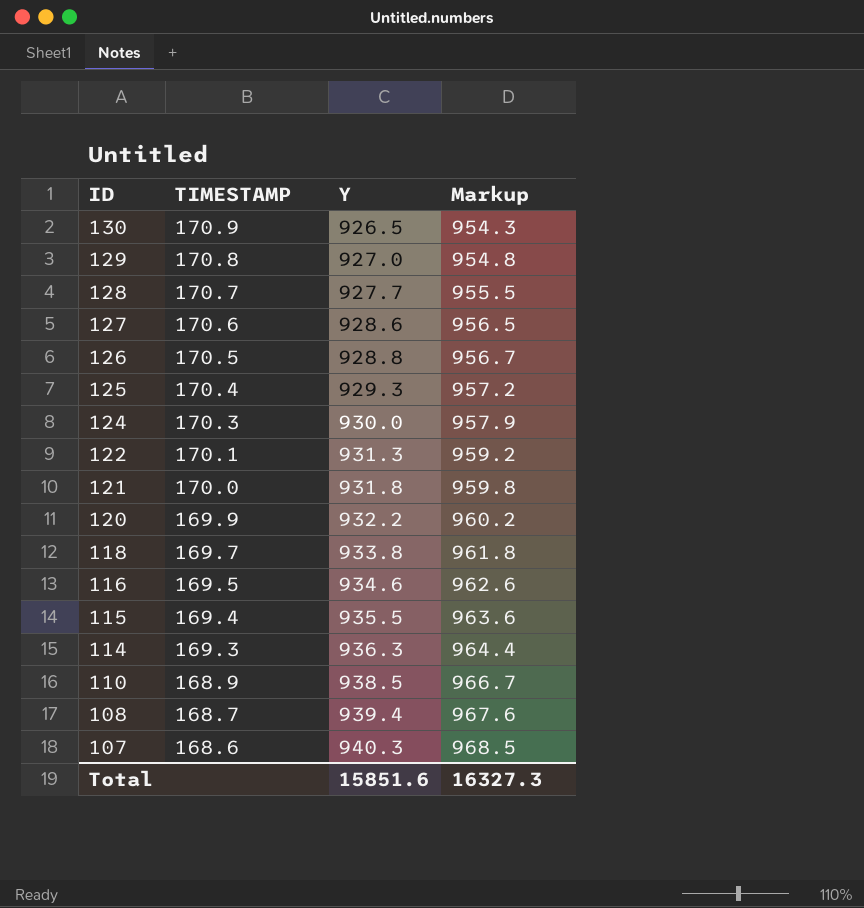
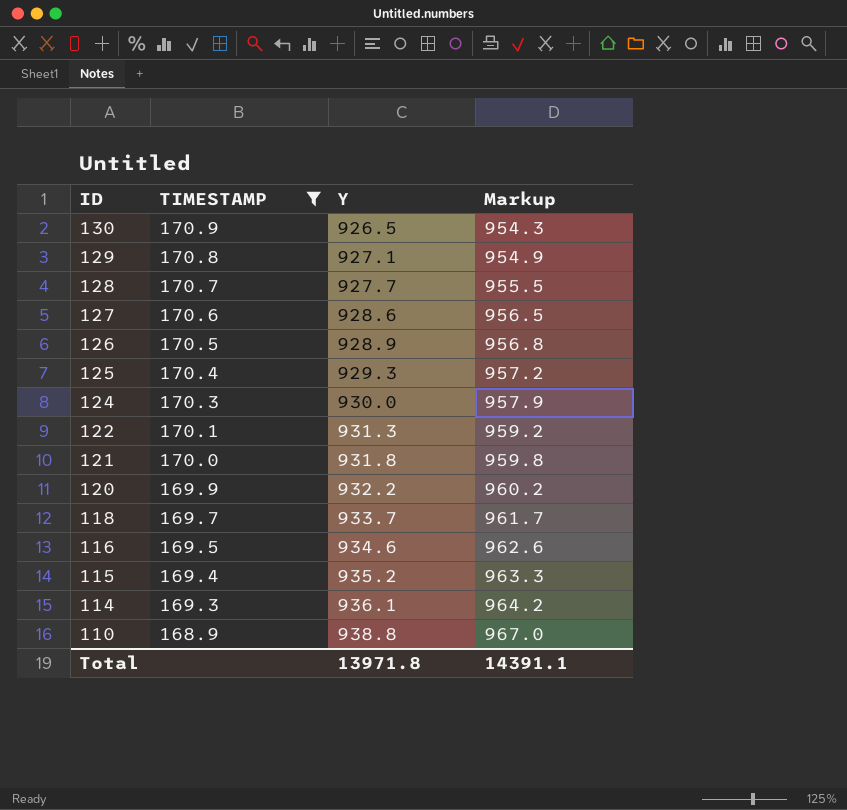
filter: none -> TIMESTAMP >= 168.9
129 | Y: 927.0 -> 927.1
129 | Markup: 954.8 -> 954.9
126 | Y: 928.8 -> 928.9
126 | Markup: 956.7 -> 956.8
118 | Y: 933.8 -> 933.7
118 | Markup: 961.8 -> 961.7
115 | Y: 935.5 -> 935.2
115 | Markup: 963.6 -> 963.3
114 | Y: 936.3 -> 936.1
114 | Markup: 964.4 -> 964.2
110 | Y: 938.5 -> 938.8
110 | Markup: 966.7 -> 967.0
Total | Y: 15851.6 -> 13971.8
Total | Markup: 16327.3 -> 14391.1

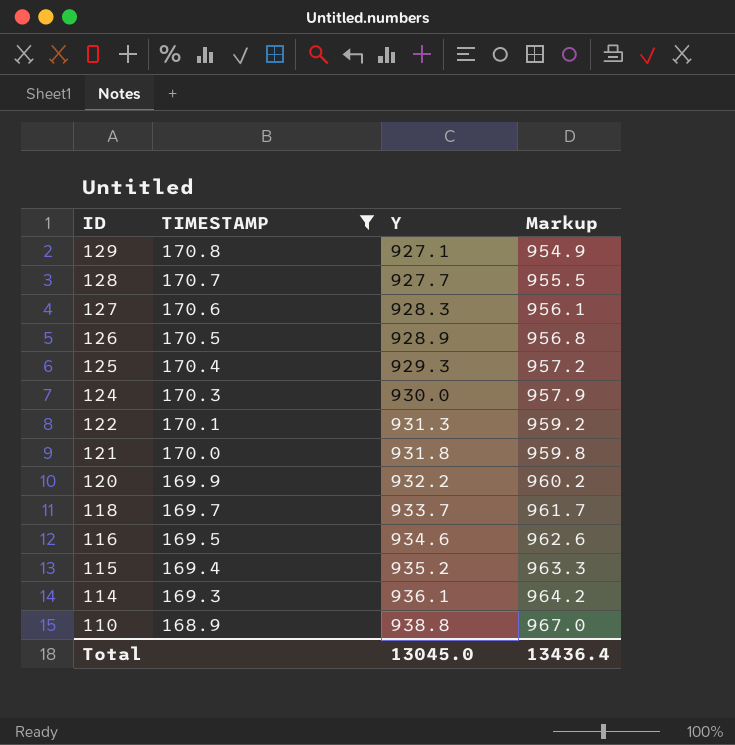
row 130: 170.9 | 926.5 | 954.3 -> none
127 | Y: 928.6 -> 928.3
127 | Markup: 956.5 -> 956.1
Total | Y: 13971.8 -> 13045.0
Total | Markup: 14391.1 -> 13436.4

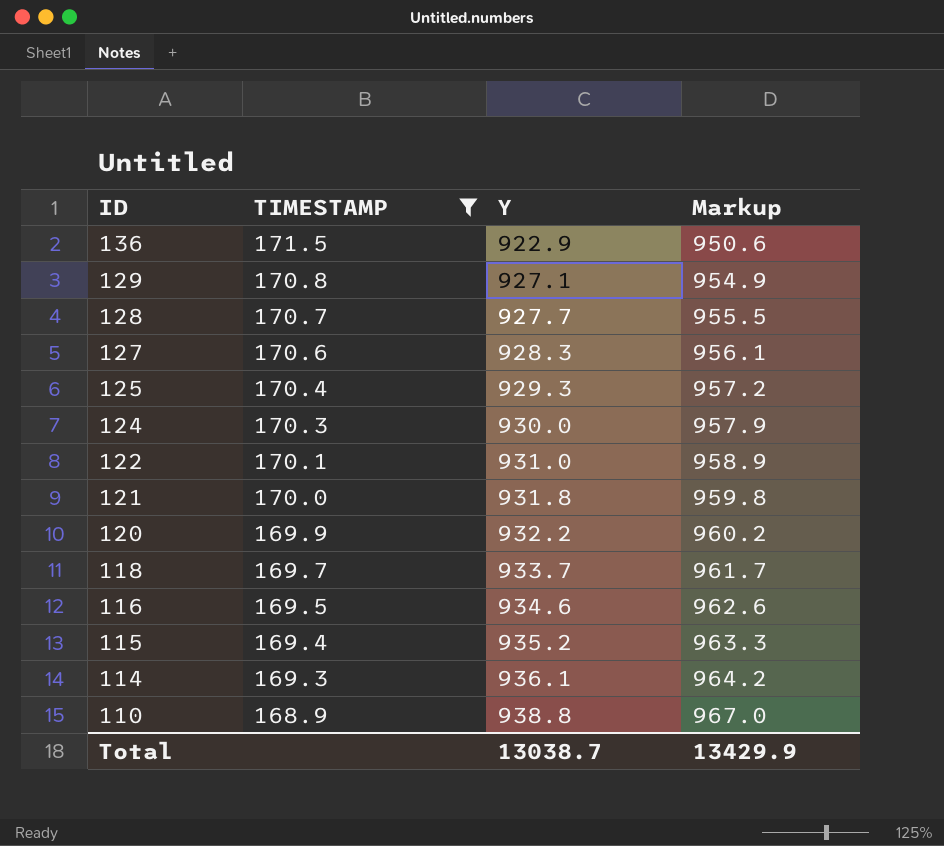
row 126: 170.5 | 928.9 | 956.8 -> none
row 136: none -> 171.5 | 922.9 | 950.6
122 | Y: 931.3 -> 931.0
122 | Markup: 959.2 -> 958.9
Total | Y: 13045.0 -> 13038.7
Total | Markup: 13436.4 -> 13429.9

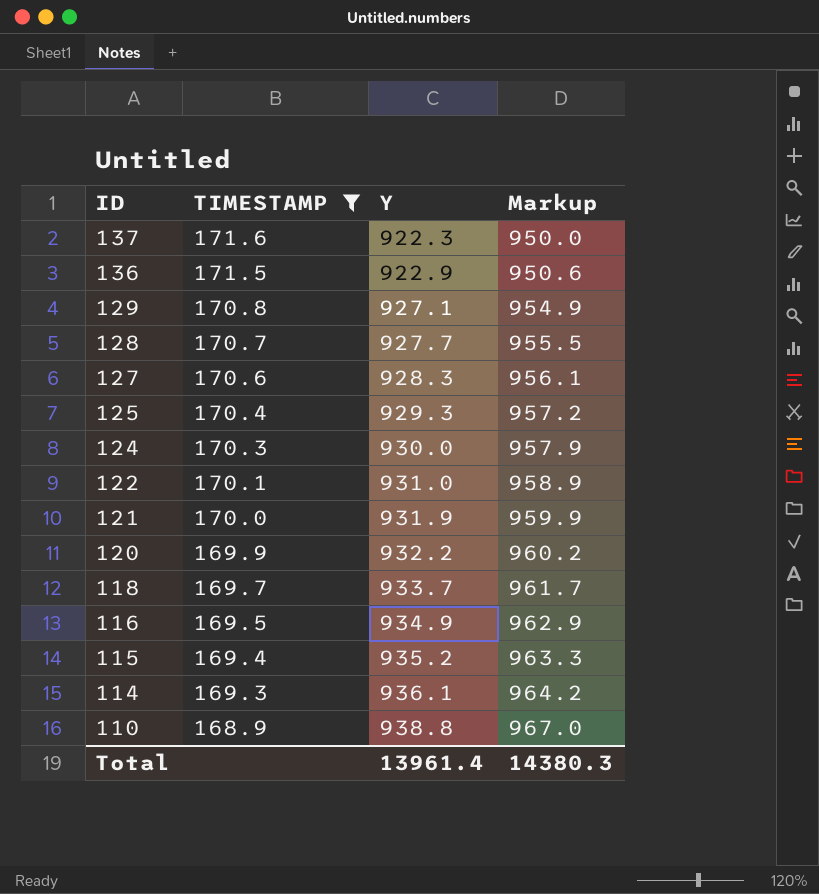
row 137: none -> 171.6 | 922.3 | 950.0
121 | Y: 931.8 -> 931.9
121 | Markup: 959.8 -> 959.9
116 | Y: 934.6 -> 934.9
116 | Markup: 962.6 -> 962.9
Total | Y: 13038.7 -> 13961.4
Total | Markup: 13429.9 -> 14380.3

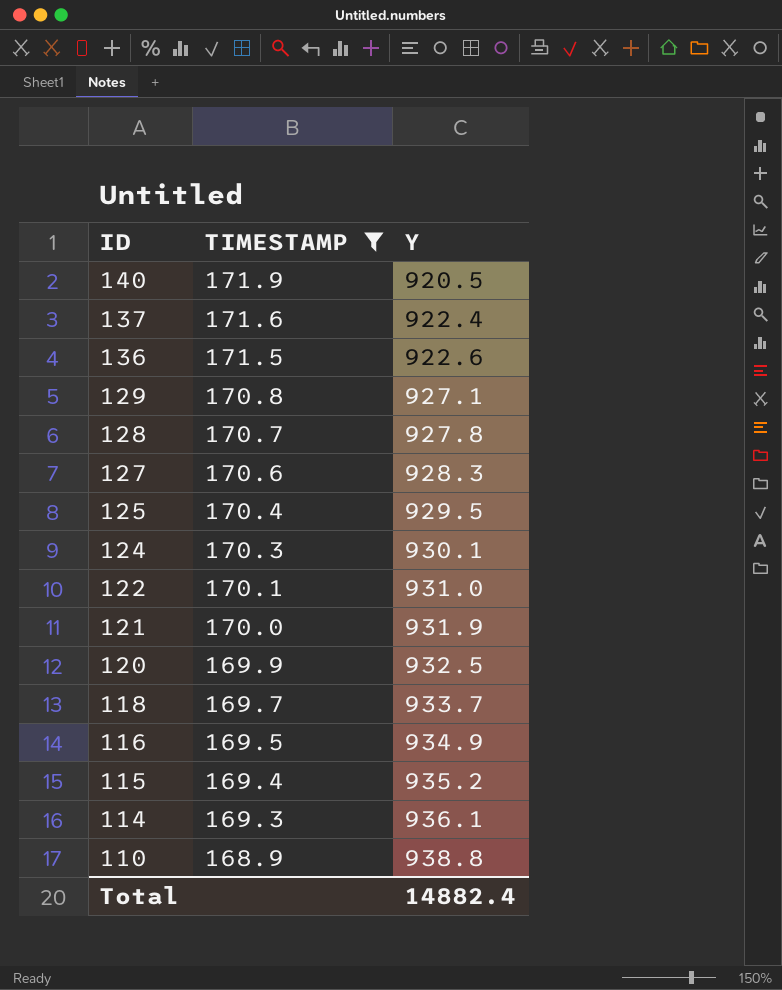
column Markup | formula: [Y] * 1.03 -> none
row 140: none -> 171.9 | 920.5
137 | Y: 922.3 -> 922.4
136 | Y: 922.9 -> 922.6
128 | Y: 927.7 -> 927.8
125 | Y: 929.3 -> 929.5
124 | Y: 930.0 -> 930.1
120 | Y: 932.2 -> 932.5
Total | Y: 13961.4 -> 14882.4

